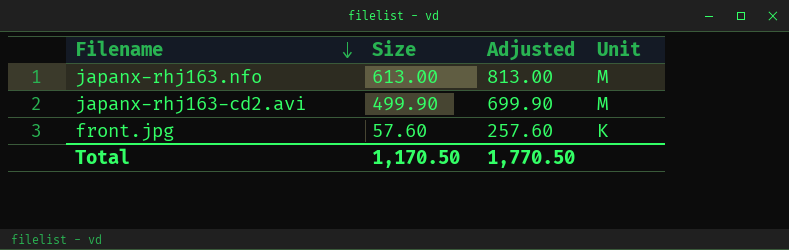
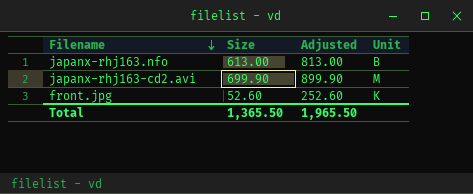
japanx-rhj163.nfo | Unit: M -> B
japanx-rhj163-cd2.avi | Size: 499.90 -> 699.90
japanx-rhj163-cd2.avi | Adjusted: 699.90 -> 899.90
front.jpg | Size: 57.60 -> 52.60
front.jpg | Adjusted: 257.60 -> 252.60
Total | Size: 1,170.50 -> 1,365.50
Total | Adjusted: 1,770.50 -> 1,965.50

